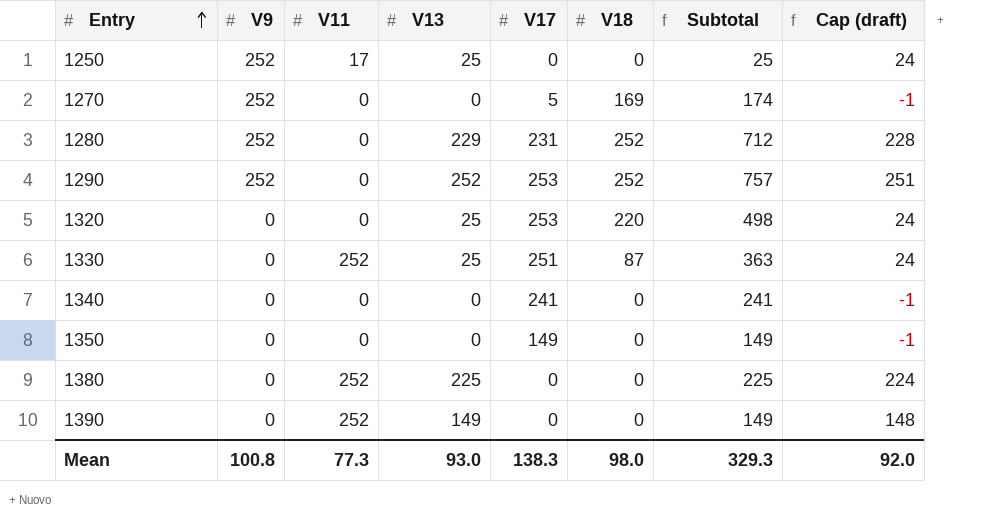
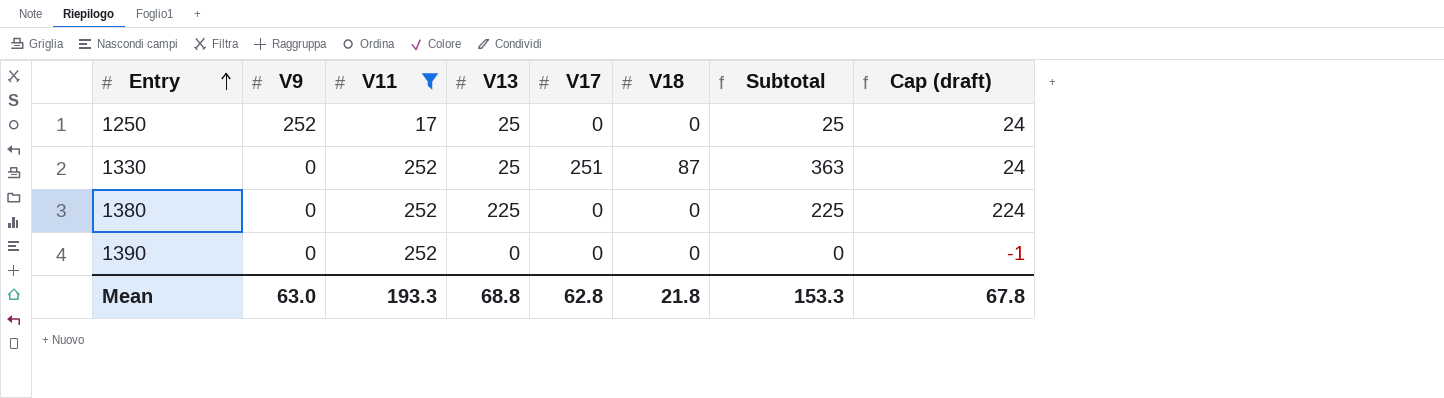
filter: none -> V11 != 0
1390 | V13: 149 -> 0
1390 | Subtotal: 149 -> 0
1390 | Cap (draft): 148 -> -1
Mean | V9: 100.8 -> 63.0
Mean | V11: 77.3 -> 193.3
Mean | V13: 93.0 -> 68.8
Mean | V17: 138.3 -> 62.8
Mean | V18: 98.0 -> 21.8
Mean | Subtotal: 329.3 -> 153.3
Mean | Cap (draft): 92.0 -> 67.8

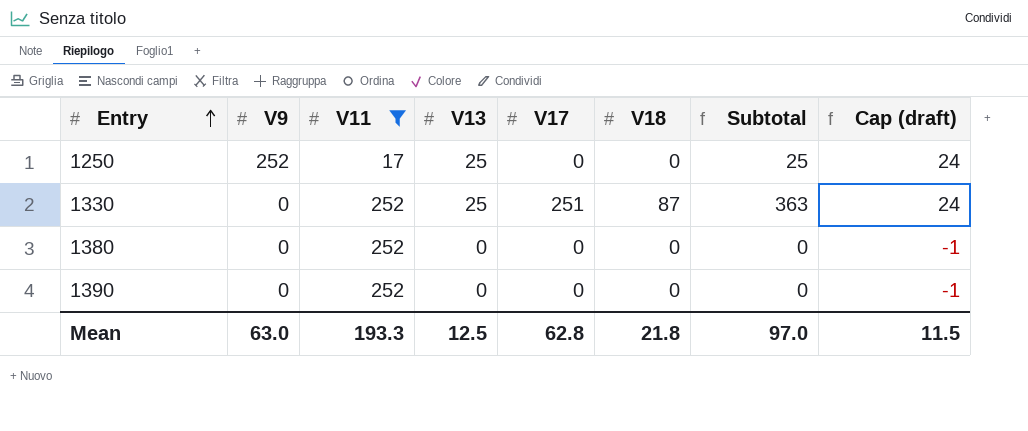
1380 | V13: 225 -> 0
1380 | Subtotal: 225 -> 0
1380 | Cap (draft): 224 -> -1
Mean | V13: 68.8 -> 12.5
Mean | Subtotal: 153.3 -> 97.0
Mean | Cap (draft): 67.8 -> 11.5

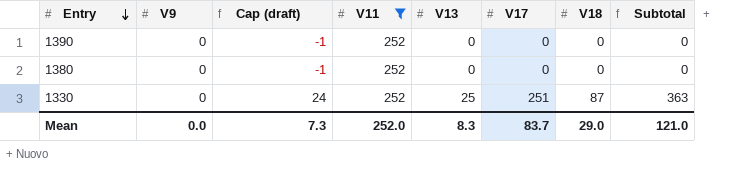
row order: Entry ascending -> Entry descending
column Cap (draft) | position: 8 -> 3
row 1250: 252 | 17 | 25 | 0 | 0 | 25 | 24 -> none
Mean | V9: 63.0 -> 0.0
Mean | Cap (draft): 11.5 -> 7.3
Mean | V11: 193.3 -> 252.0
Mean | V13: 12.5 -> 8.3
Mean | V17: 62.8 -> 83.7
Mean | V18: 21.8 -> 29.0
Mean | Subtotal: 97.0 -> 121.0

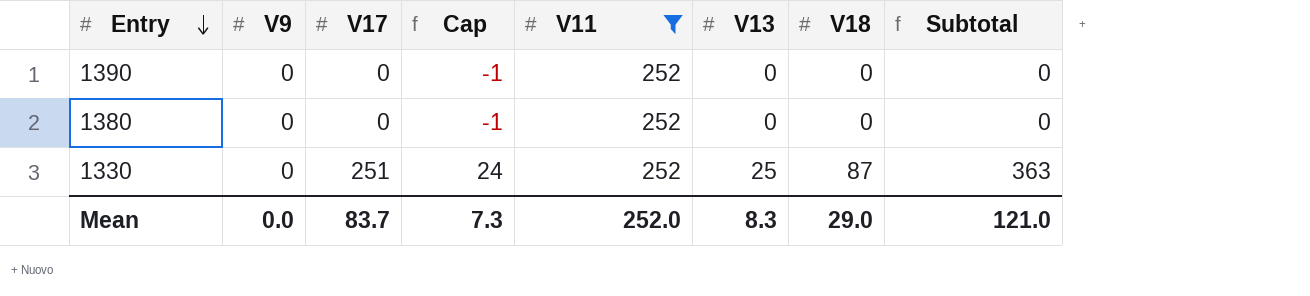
column V17 | position: 6 -> 3
column name: Cap (draft) -> Cap

